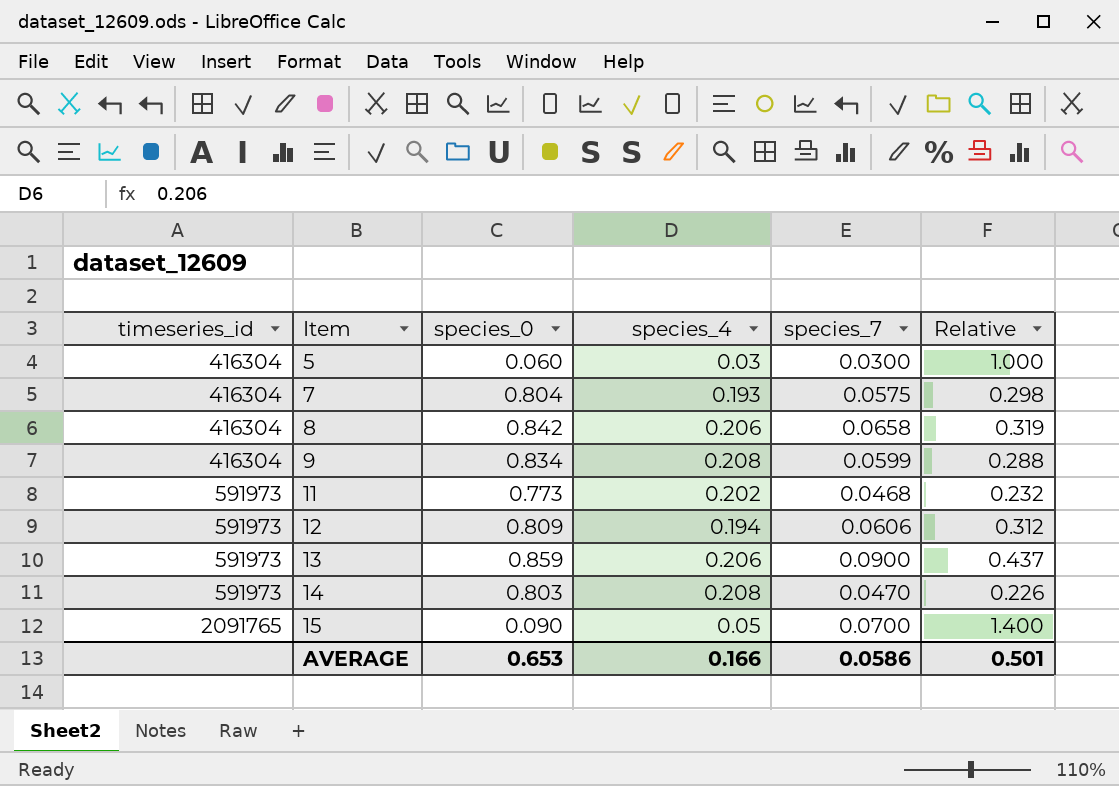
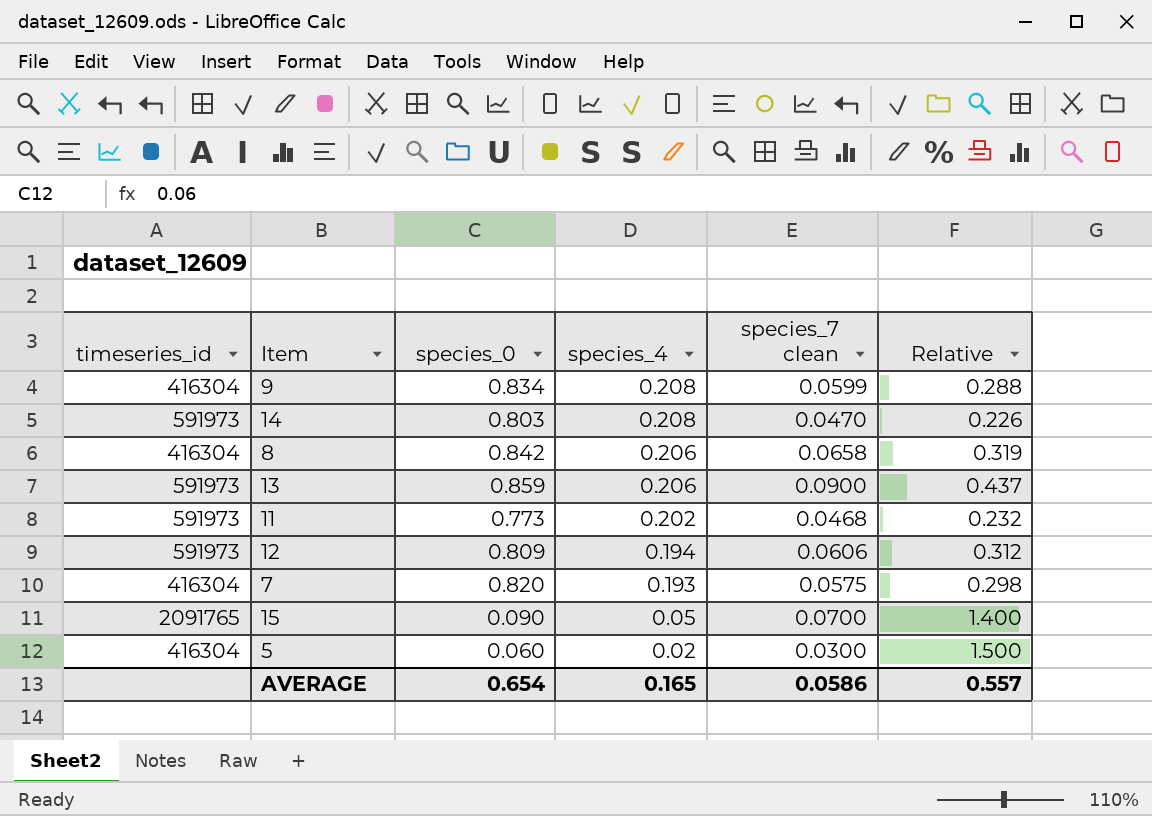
row order: timeseries_id ascending -> species_4 descending
column name: species_7 -> species_7 clean
7 | species_0: 0.804 -> 0.820
5 | species_4: 0.03 -> 0.02
5 | Relative: 1.000 -> 1.500
AVERAGE | species_0: 0.653 -> 0.654
AVERAGE | species_4: 0.166 -> 0.165
AVERAGE | Relative: 0.501 -> 0.557

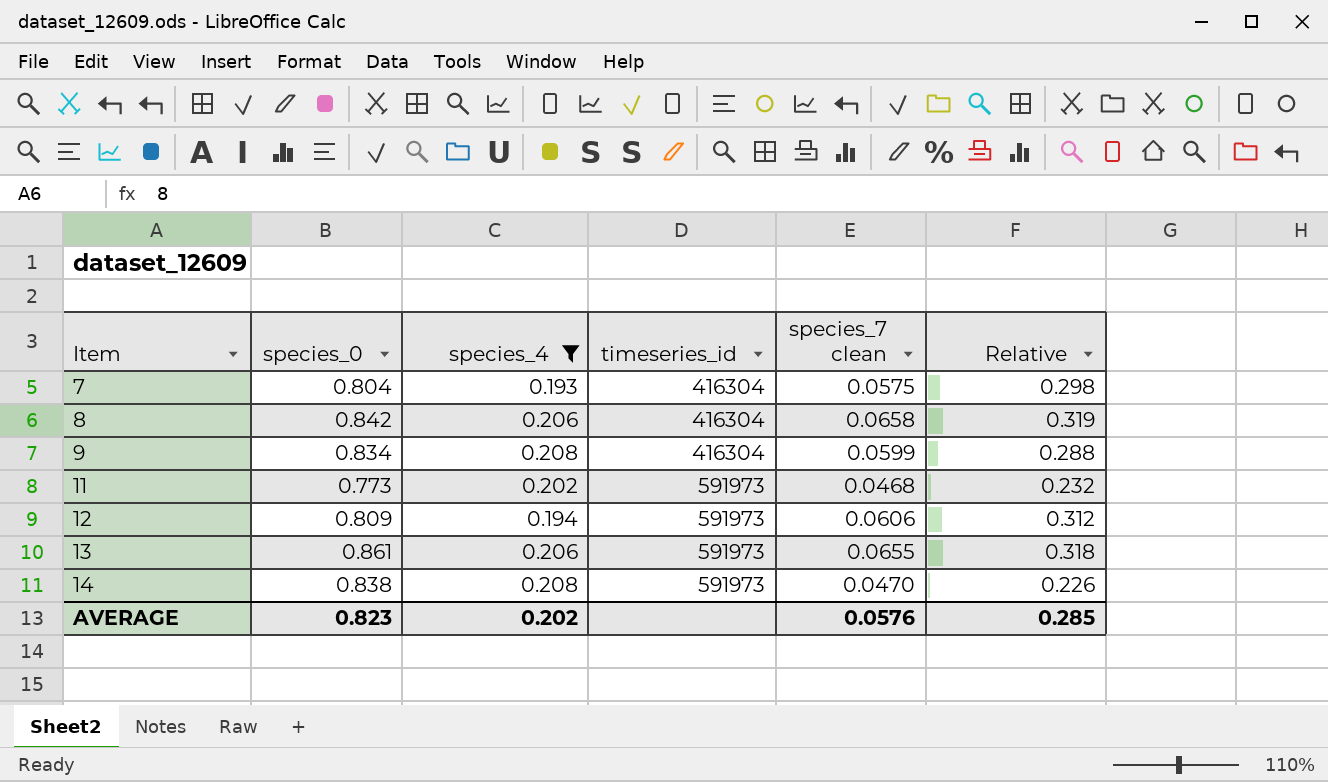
filter: none -> species_4 >= 0.193
row order: species_4 descending -> Item ascending
column timeseries_id | position: 1 -> 4
7 | species_0: 0.820 -> 0.804
13 | species_0: 0.859 -> 0.861
13 | species_7 clean: 0.0900 -> 0.0655
13 | Relative: 0.437 -> 0.318
14 | species_0: 0.803 -> 0.838
AVERAGE | species_0: 0.654 -> 0.823
AVERAGE | species_4: 0.165 -> 0.202
AVERAGE | species_7 clean: 0.0586 -> 0.0576
AVERAGE | Relative: 0.557 -> 0.285

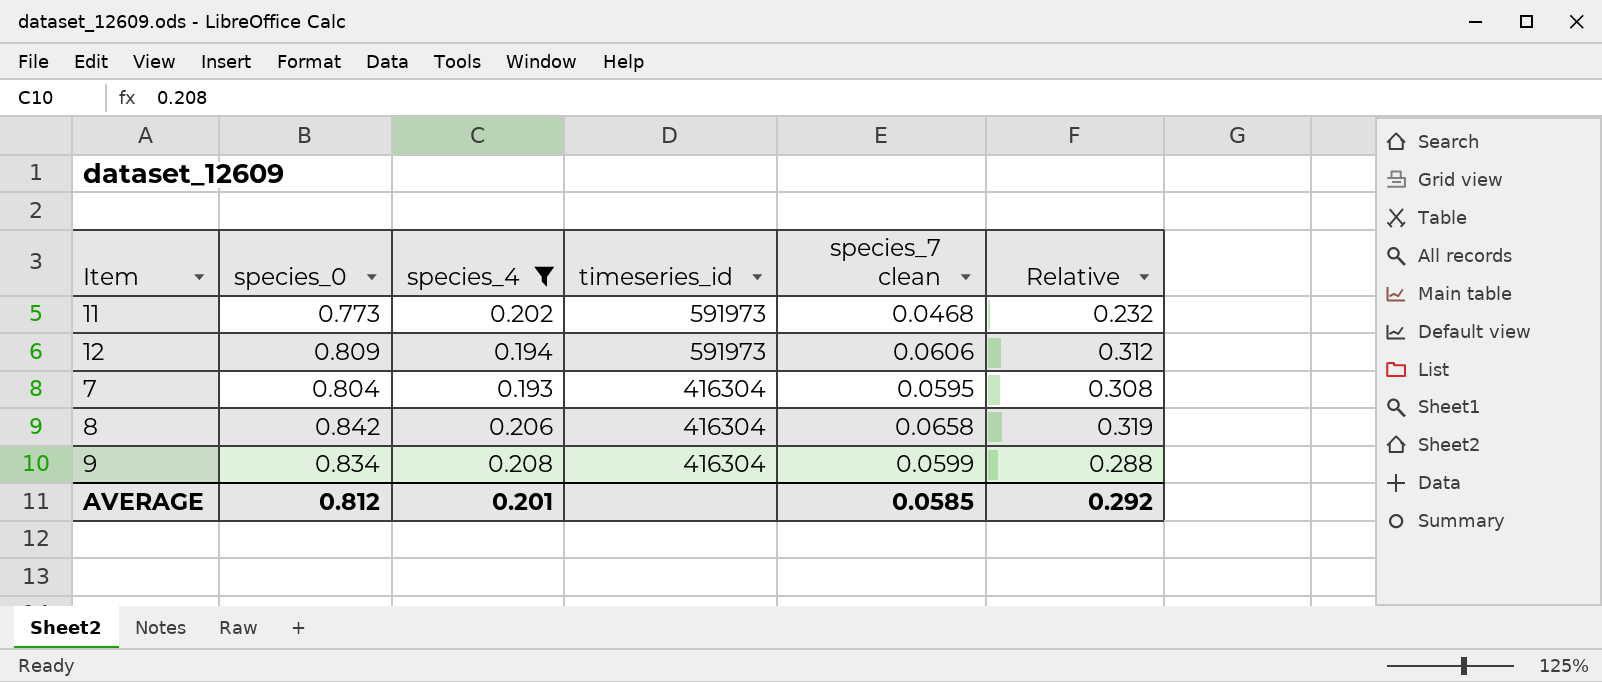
row order: Item ascending -> timeseries_id descending
row 13: 0.861 | 0.206 | 591973 | 0.0655 | 0.318 -> none
row 14: 0.838 | 0.208 | 591973 | 0.0470 | 0.226 -> none
7 | species_7 clean: 0.0575 -> 0.0595
7 | Relative: 0.298 -> 0.308
AVERAGE | species_0: 0.823 -> 0.812
AVERAGE | species_4: 0.202 -> 0.201
AVERAGE | species_7 clean: 0.0576 -> 0.0585
AVERAGE | Relative: 0.285 -> 0.292

